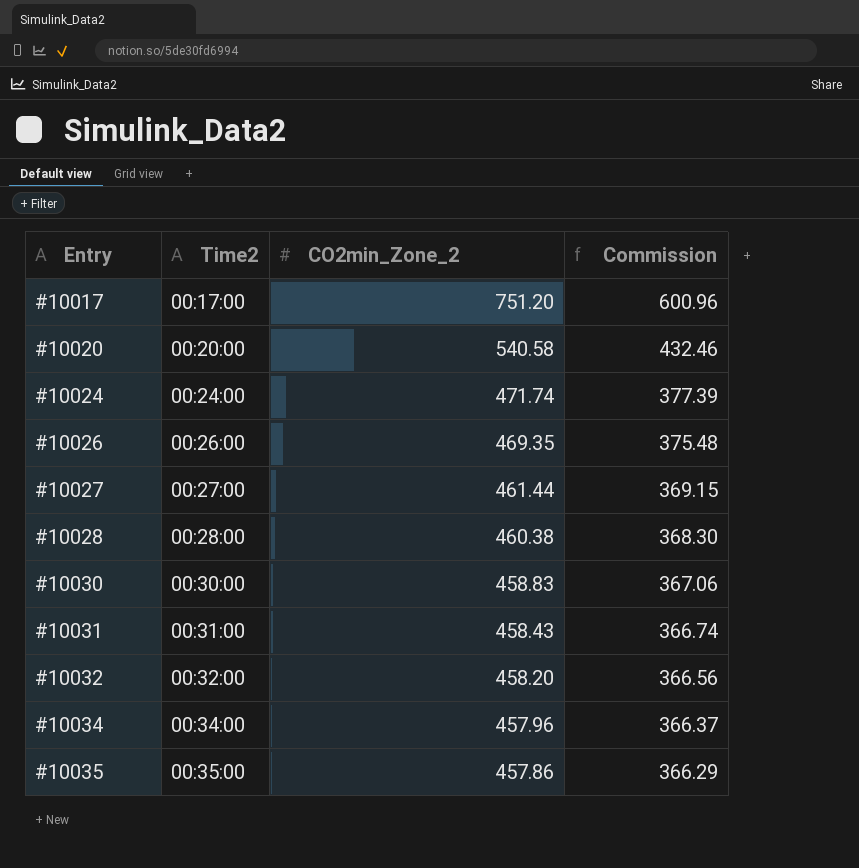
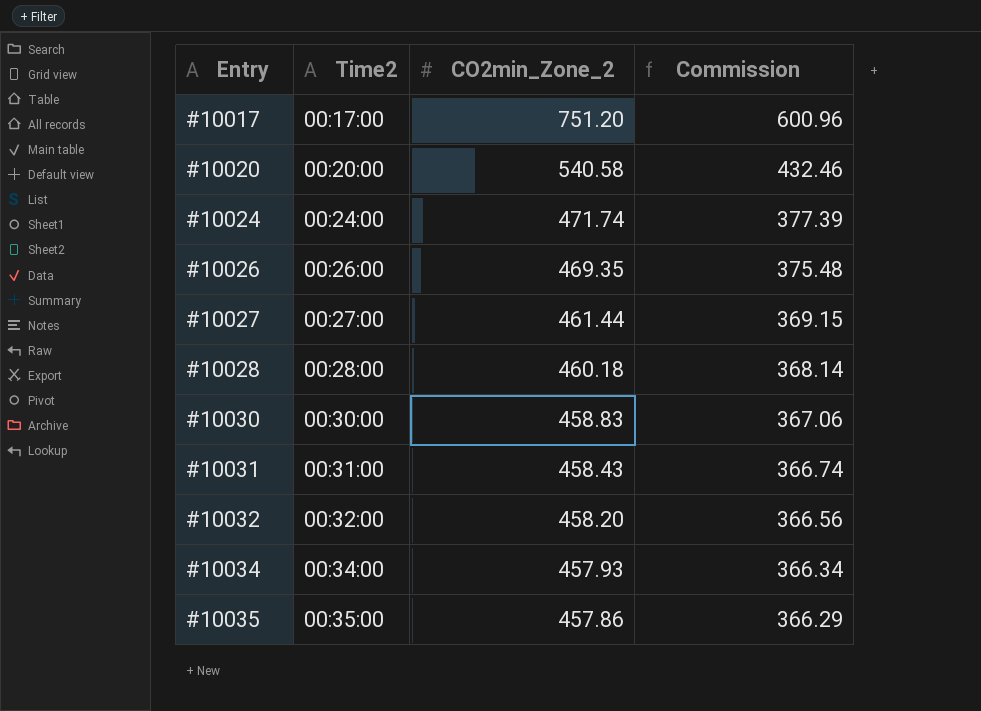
#10028 | CO2min_Zone_2: 460.38 -> 460.18
#10028 | Commission: 368.30 -> 368.14
#10034 | CO2min_Zone_2: 457.96 -> 457.93
#10034 | Commission: 366.37 -> 366.34

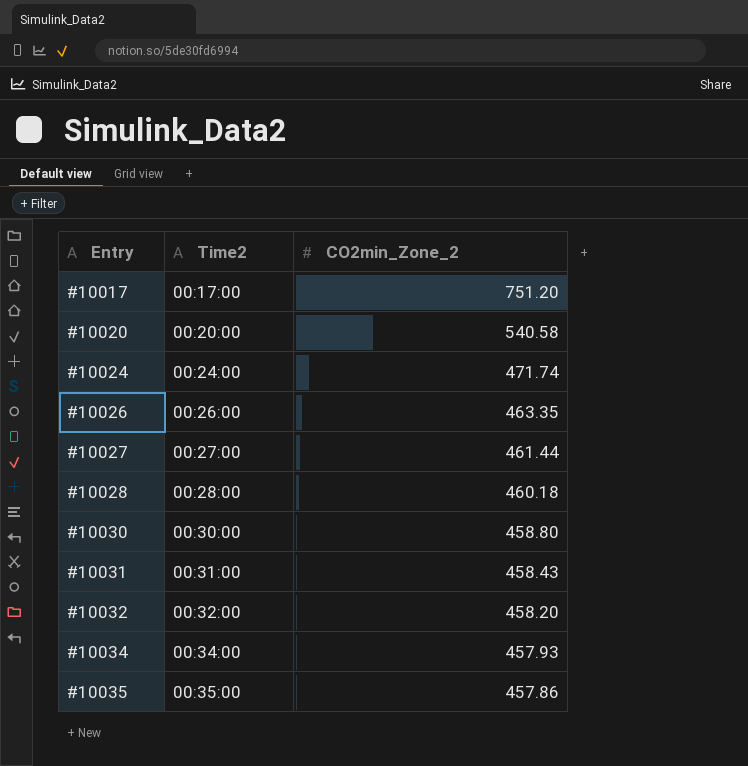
column Commission | formula: [CO2min_Zone_2] * 0.8 -> none
#10026 | CO2min_Zone_2: 469.35 -> 463.35
#10030 | CO2min_Zone_2: 458.83 -> 458.80

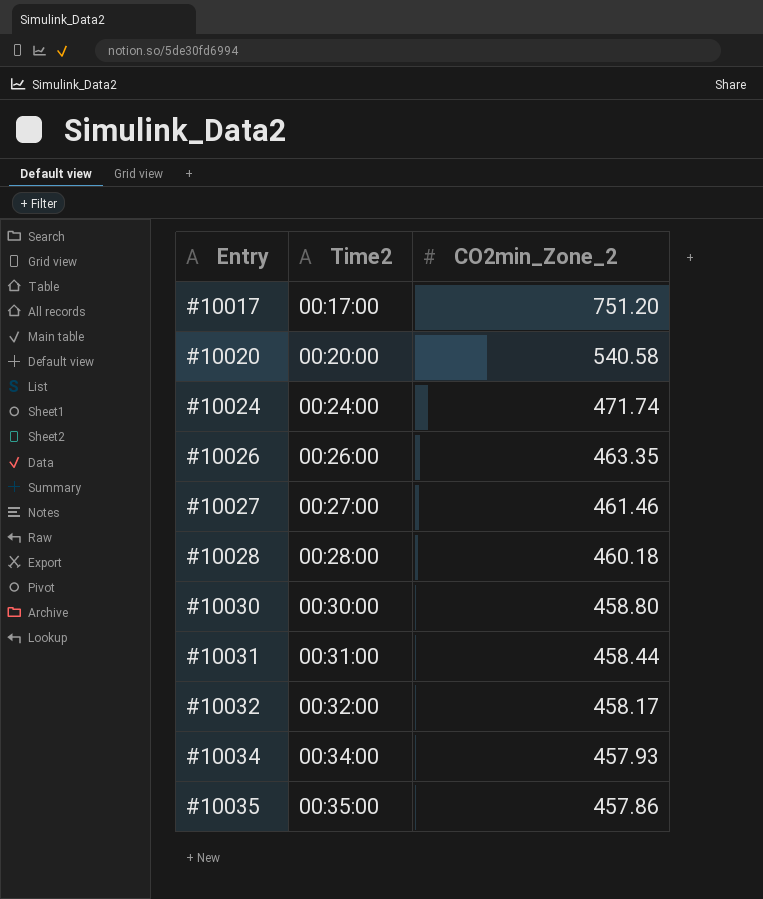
#10027 | CO2min_Zone_2: 461.44 -> 461.46
#10031 | CO2min_Zone_2: 458.43 -> 458.44
#10032 | CO2min_Zone_2: 458.20 -> 458.17

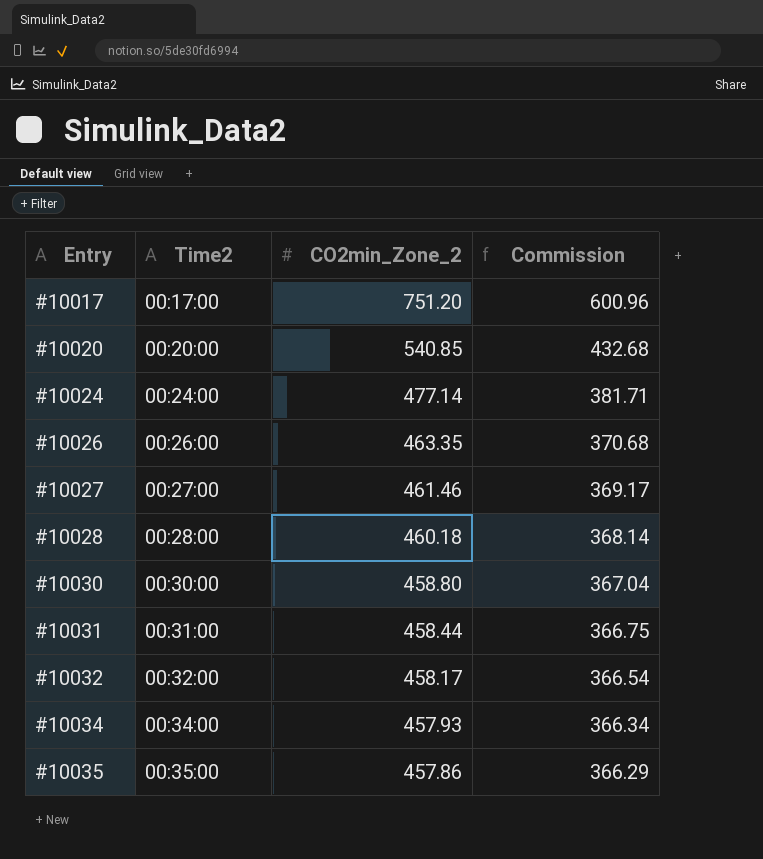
column Commission | formula: none -> [CO2min_Zone_2] * 0.8
#10020 | CO2min_Zone_2: 540.58 -> 540.85
#10024 | CO2min_Zone_2: 471.74 -> 477.14

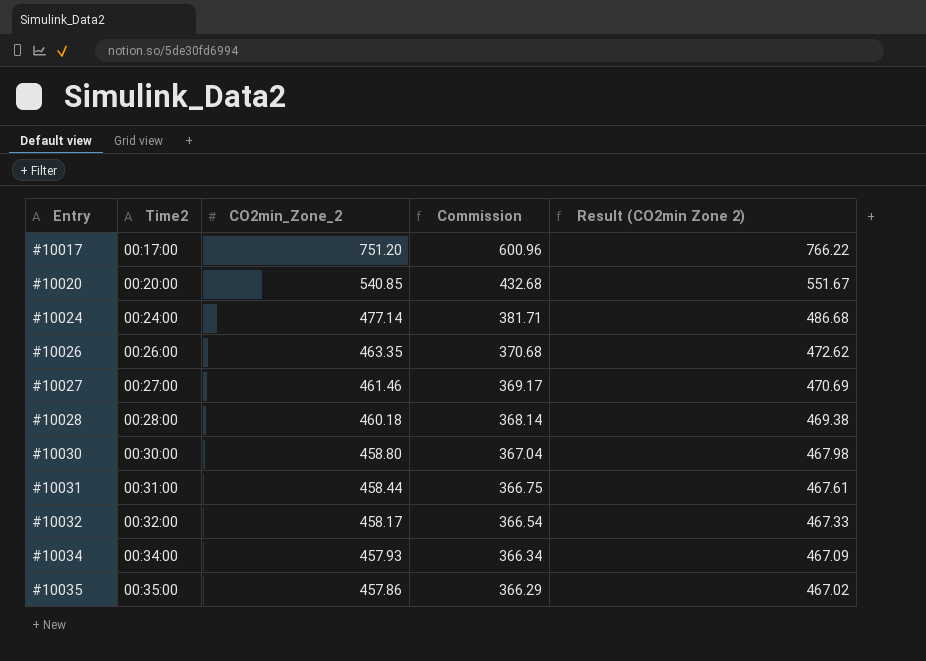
column Result (CO2min Zone 2) | formula: none -> [CO2min_Zone_2] * 1.02

